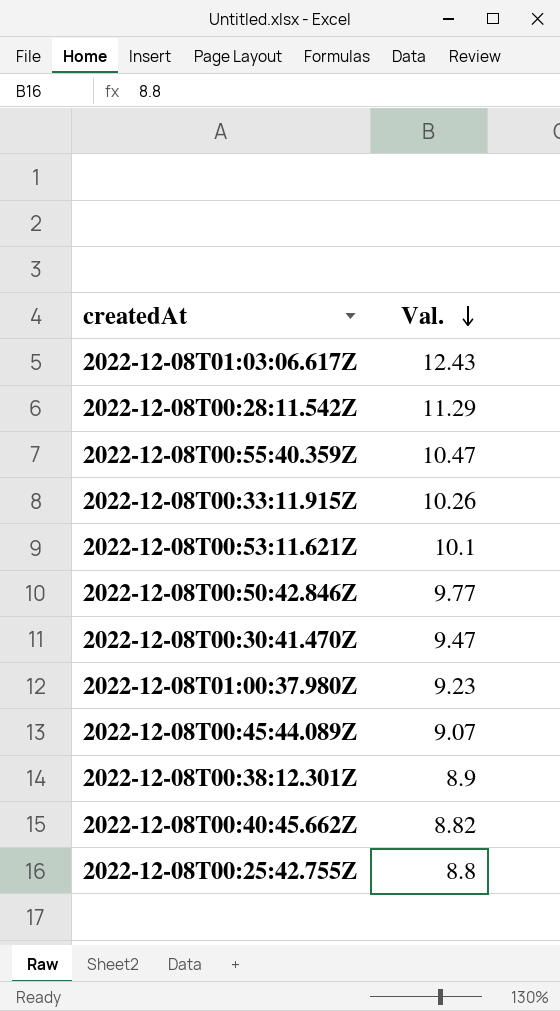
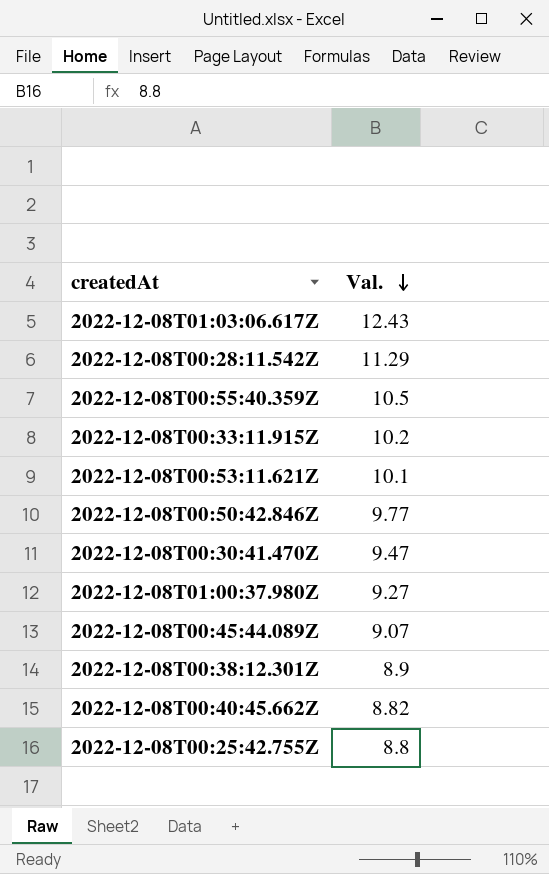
2022-12-08T00:55:40.359Z | Val.: 10.47 -> 10.5
2022-12-08T00:33:11.915Z | Val.: 10.26 -> 10.2
2022-12-08T01:00:37.980Z | Val.: 9.23 -> 9.27

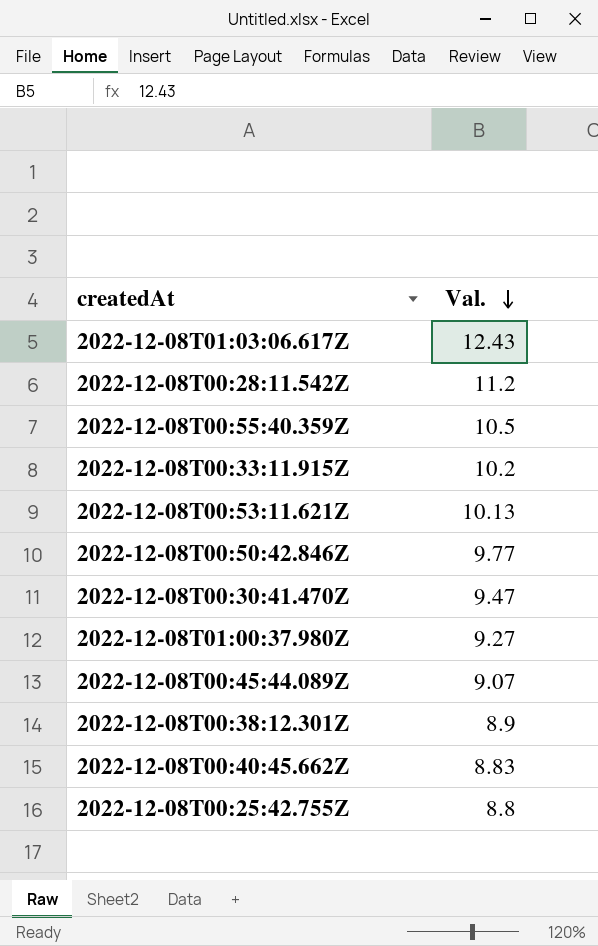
2022-12-08T00:28:11.542Z | Val.: 11.29 -> 11.2
2022-12-08T00:53:11.621Z | Val.: 10.1 -> 10.13
2022-12-08T00:40:45.662Z | Val.: 8.82 -> 8.83

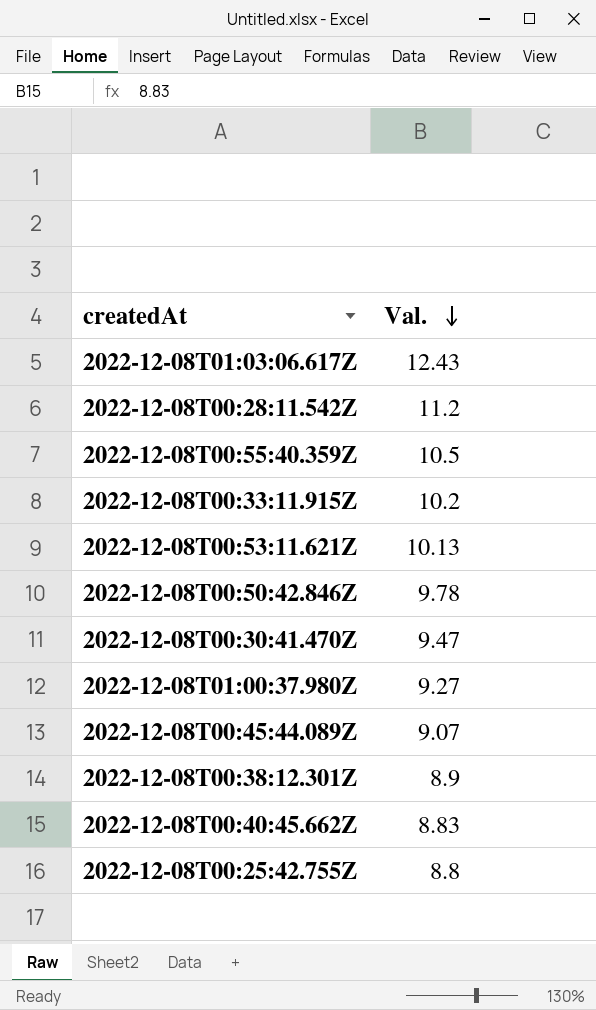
2022-12-08T00:50:42.846Z | Val.: 9.77 -> 9.78

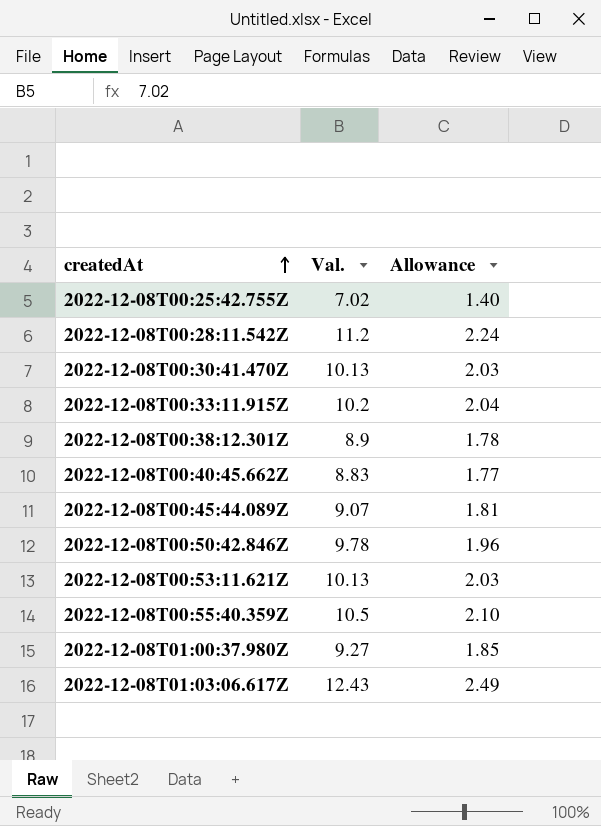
row order: Val. descending -> createdAt ascending
column Allowance | formula: none -> [Val.] * 0.2
2022-12-08T00:25:42.755Z | Val.: 8.8 -> 7.02
2022-12-08T00:30:41.470Z | Val.: 9.47 -> 10.13

